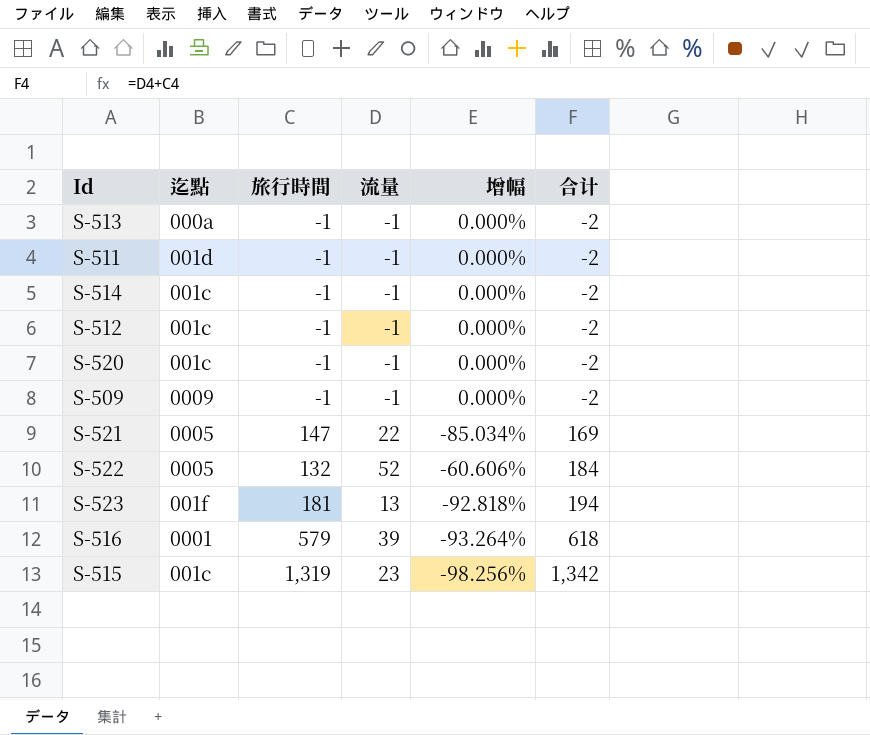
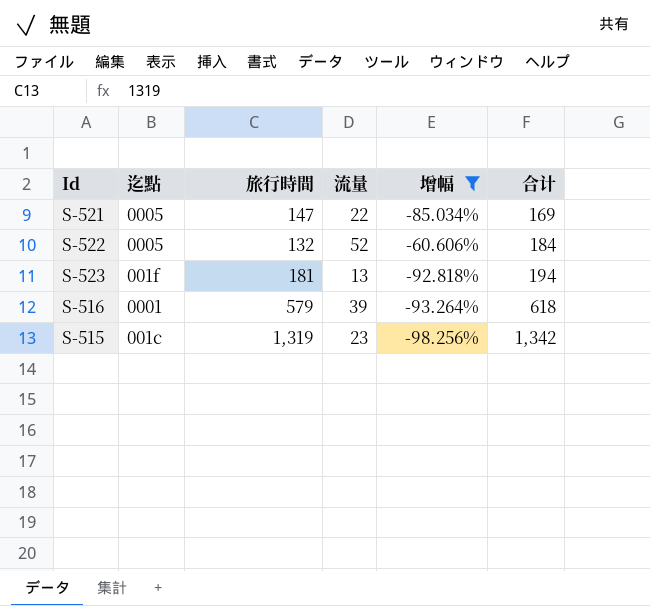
filter: none -> 增幅 != 0.000%

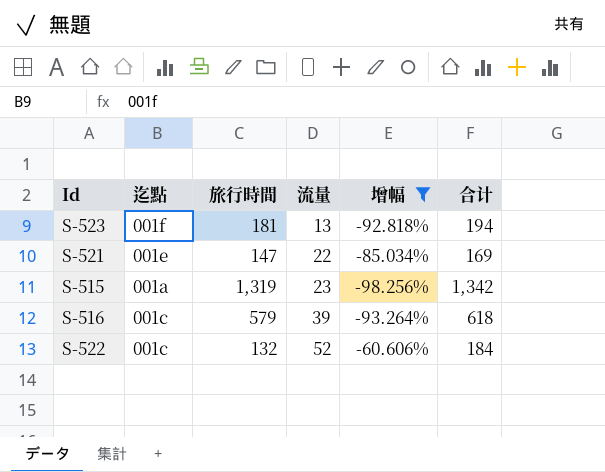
row order: 合计 ascending -> 流量 ascending
S-521 | 迄點: 0005 -> 001e
S-515 | 迄點: 001c -> 001a
S-516 | 迄點: 0001 -> 001c
S-522 | 迄點: 0005 -> 001c

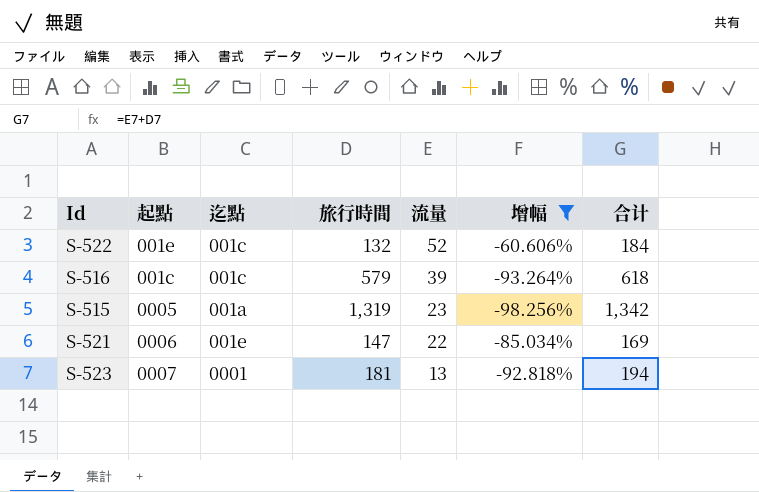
row order: 流量 ascending -> 流量 descending
column 起點 | position: none -> 2
S-523 | 迄點: 001f -> 0001

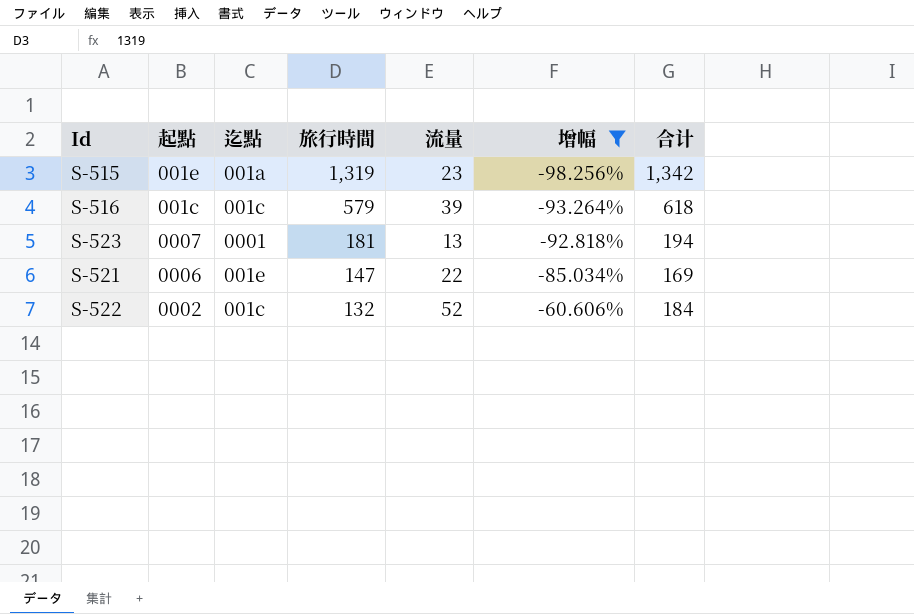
row order: 流量 descending -> 旅行時間 descending
S-515 | 起點: 0005 -> 001e
S-522 | 起點: 001e -> 0002

